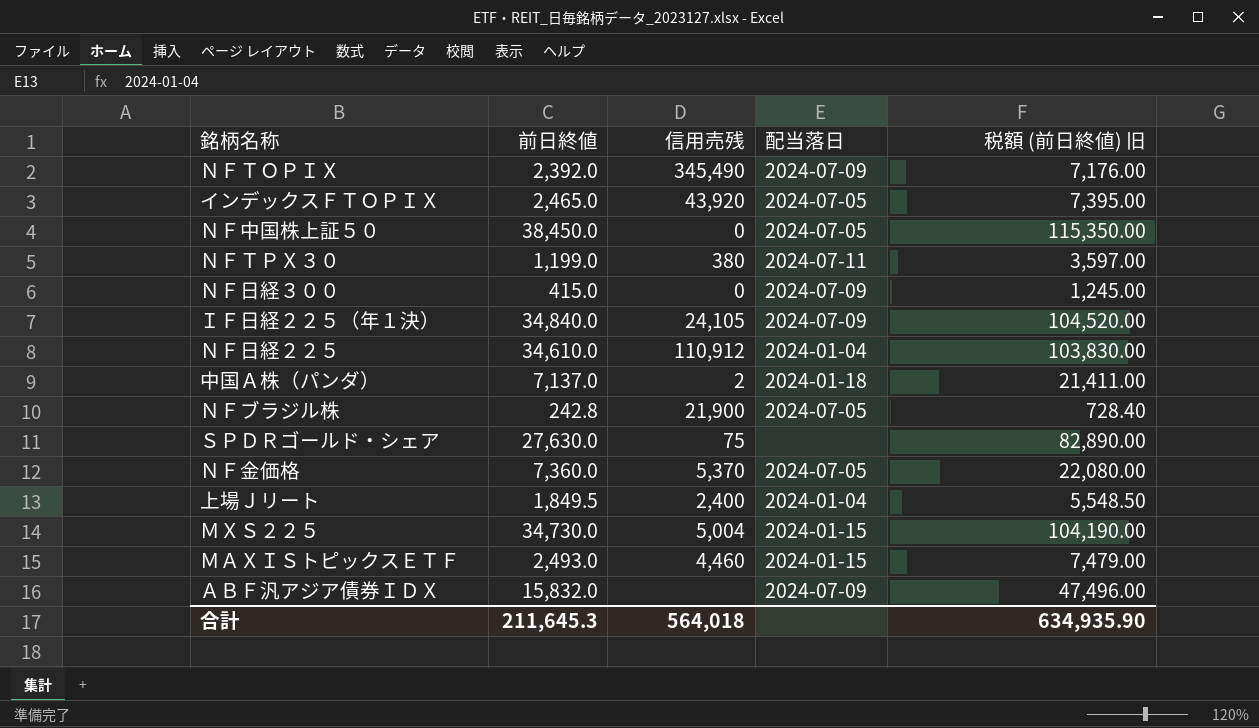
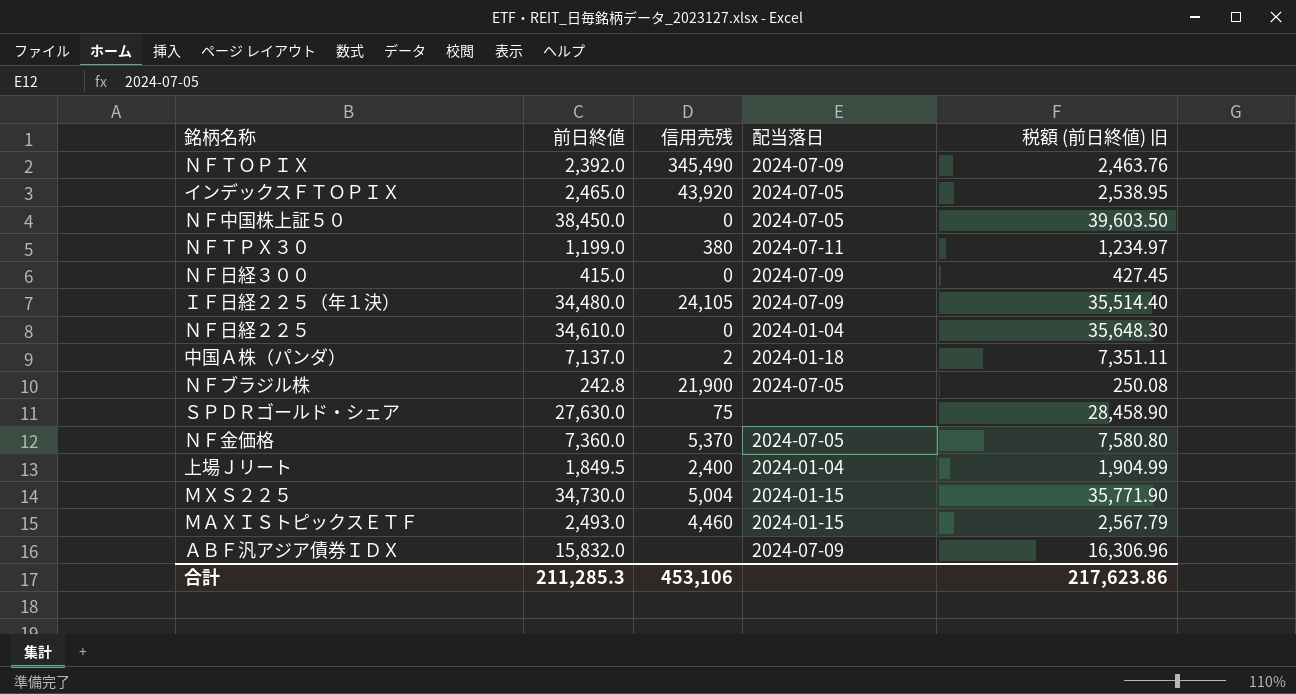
column 税額 (前日終値) 旧 | formula: [前日終値] * 3 -> [前日終値] * 1.03
ＩＦ日経２２５（年１決） | 前日終値: 34,840.0 -> 34,480.0
ＮＦ日経２２５ | 信用売残: 110,912 -> 0
合計 | 前日終値: 211,645.3 -> 211,285.3
合計 | 信用売残: 564,018 -> 453,106
合計 | 税額 (前日終値) 旧: 634,935.90 -> 217,623.86

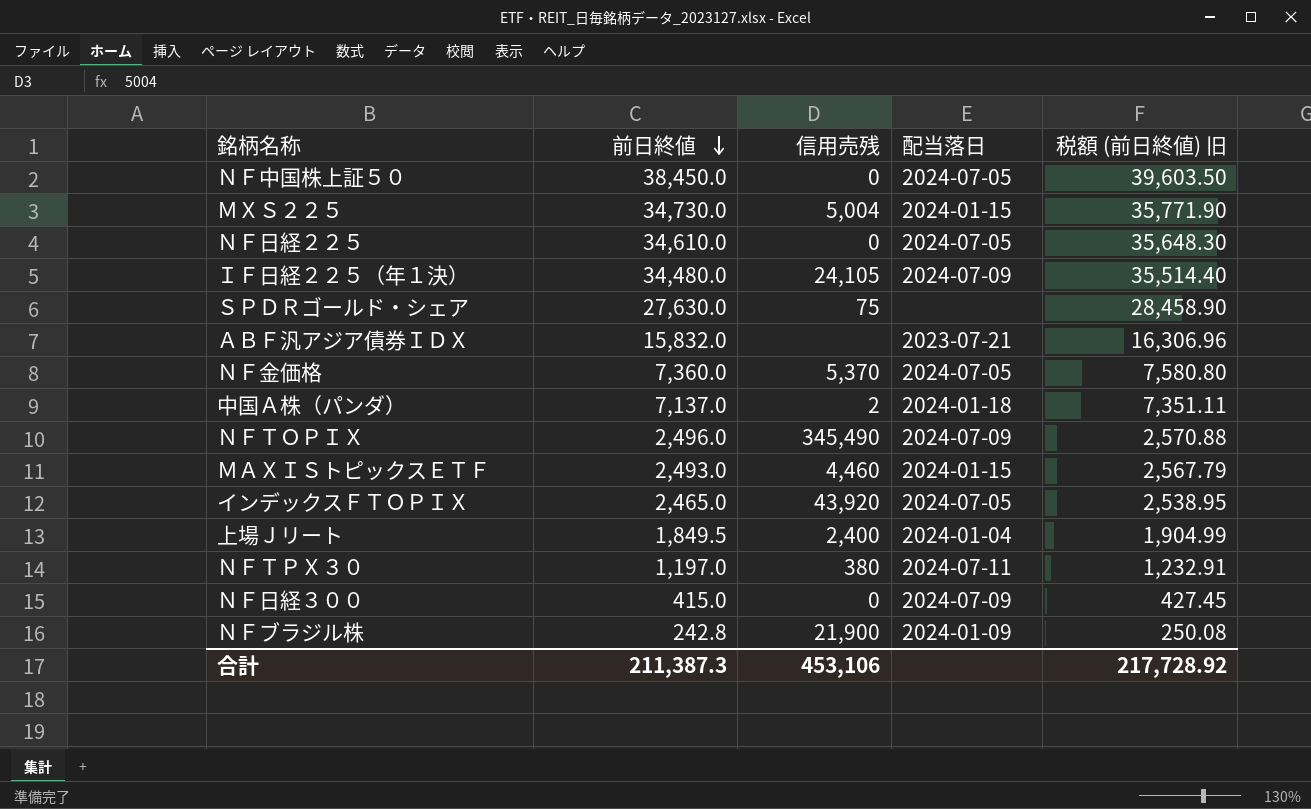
row order: none -> 前日終値 descending
ＮＦ日経２２５ | 配当落日: 2024-01-04 -> 2024-07-05
ＡＢＦ汎アジア債券ＩＤＸ | 配当落日: 2024-07-09 -> 2023-07-21
ＮＦＴＯＰＩＸ | 前日終値: 2,392.0 -> 2,496.0
ＮＦＴＯＰＩＸ | 税額 (前日終値) 旧: 2,463.76 -> 2,570.88
ＮＦＴＰＸ３０ | 前日終値: 1,199.0 -> 1,197.0
ＮＦＴＰＸ３０ | 税額 (前日終値) 旧: 1,234.97 -> 1,232.91
ＮＦブラジル株 | 配当落日: 2024-07-05 -> 2024-01-09
合計 | 前日終値: 211,285.3 -> 211,387.3
合計 | 税額 (前日終値) 旧: 217,623.86 -> 217,728.92

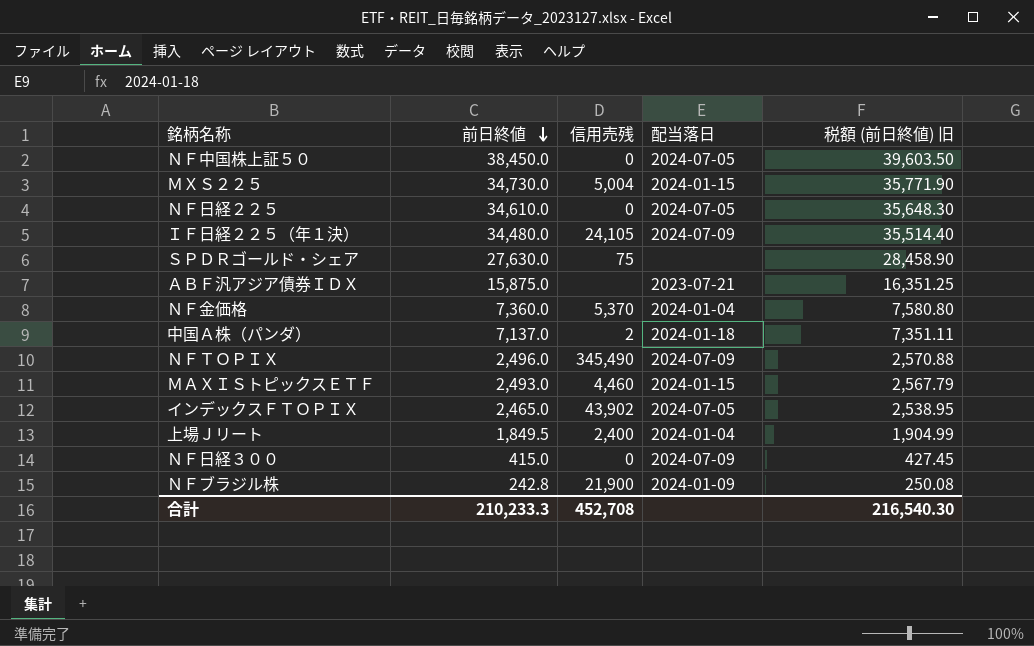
row ＮＦＴＰＸ３０: 1,197.0 | 380 | 2024-07-11 | 1,232.91 -> none
ＡＢＦ汎アジア債券ＩＤＸ | 前日終値: 15,832.0 -> 15,875.0
ＡＢＦ汎アジア債券ＩＤＸ | 税額 (前日終値) 旧: 16,306.96 -> 16,351.25
ＮＦ金価格 | 配当落日: 2024-07-05 -> 2024-01-04
インデックスＦＴＯＰＩＸ | 信用売残: 43,920 -> 43,902
合計 | 前日終値: 211,387.3 -> 210,233.3
合計 | 信用売残: 453,106 -> 452,708
合計 | 税額 (前日終値) 旧: 217,728.92 -> 216,540.30

